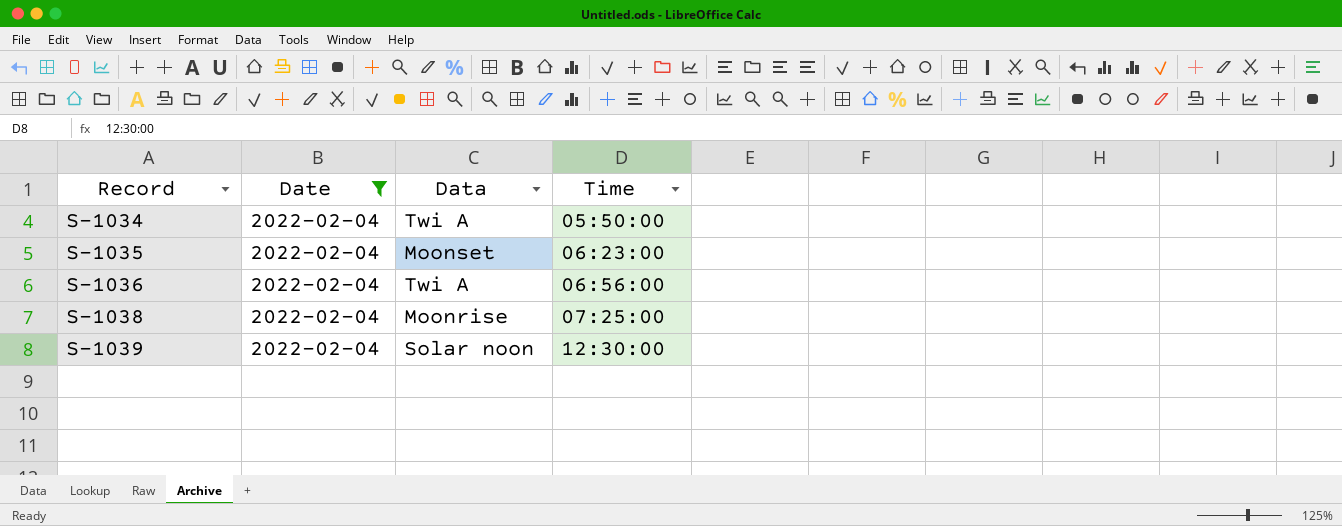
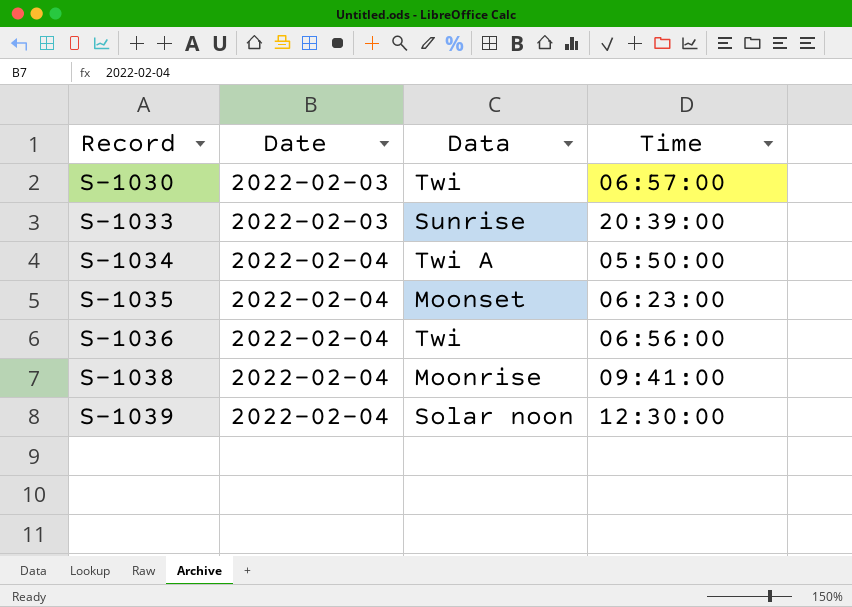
filter: Date = 2022-02-04 -> none
S-1036 | Data: Twi A -> Twi
S-1038 | Time: 07:25:00 -> 09:41:00

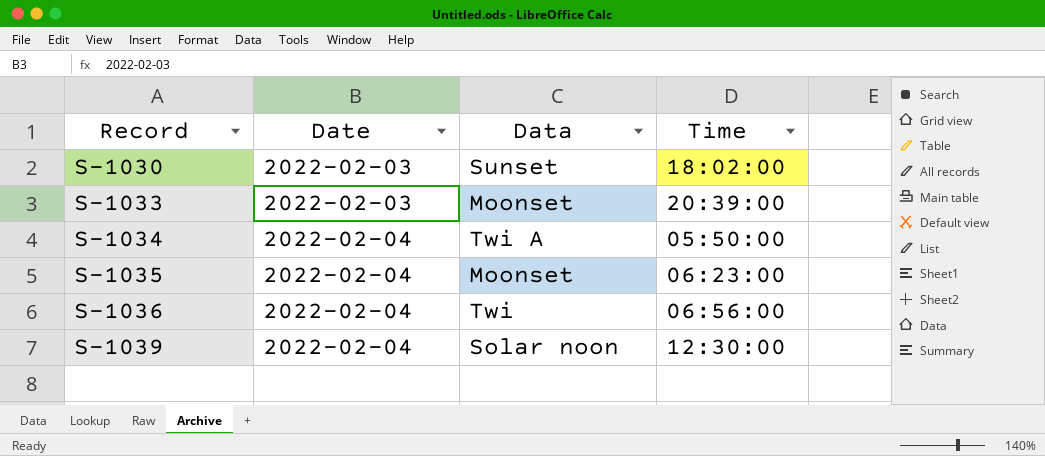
row S-1038: 2022-02-04 | Moonrise | 09:41:00 -> none
S-1030 | Data: Twi -> Sunset
S-1030 | Time: 06:57:00 -> 18:02:00
S-1033 | Data: Sunrise -> Moonset

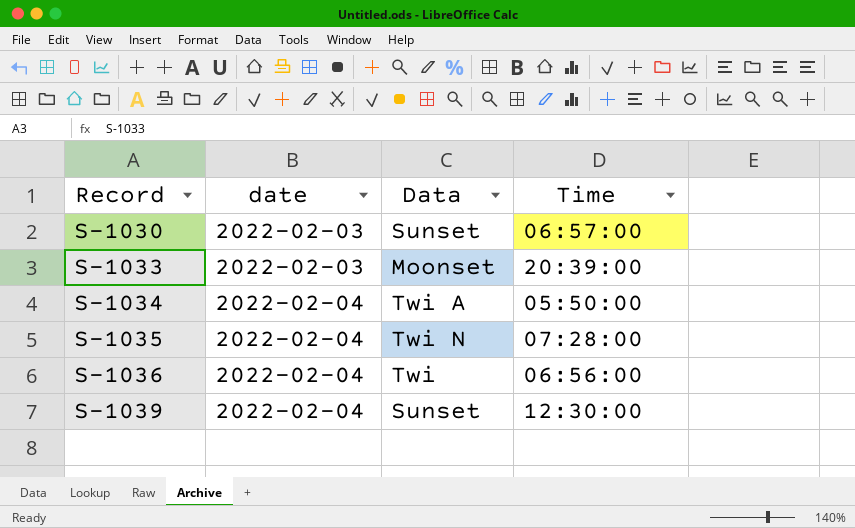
column name: Date -> date
S-1030 | Time: 18:02:00 -> 06:57:00
S-1035 | Data: Moonset -> Twi N
S-1035 | Time: 06:23:00 -> 07:28:00
S-1039 | Data: Solar noon -> Sunset

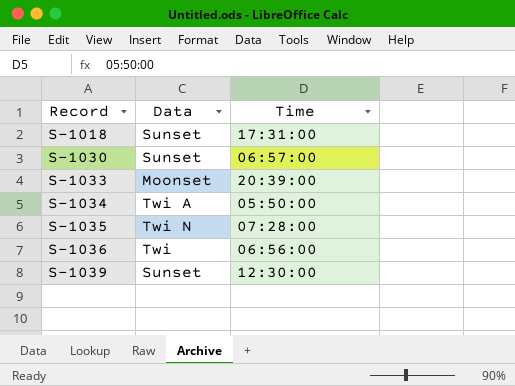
column date | position: 2 -> none
row S-1018: none -> Sunset | 17:31:00

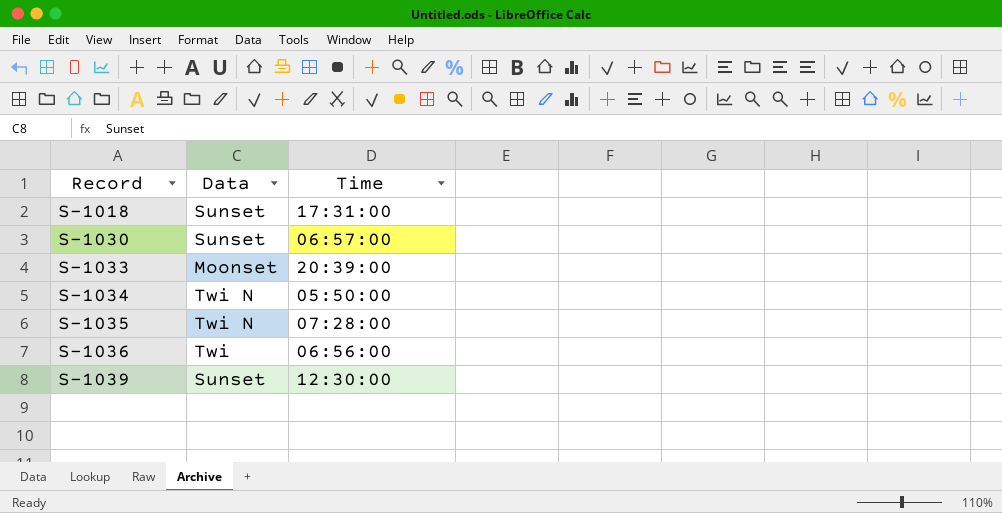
S-1034 | Data: Twi A -> Twi N

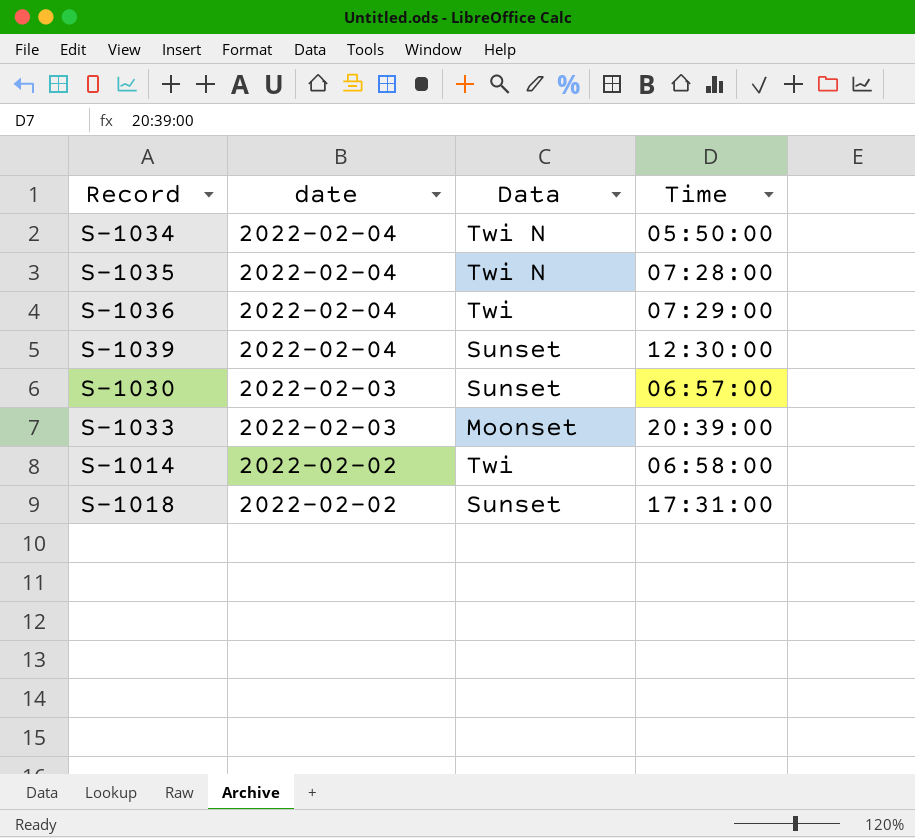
row order: Record ascending -> date descending
column date | position: none -> 2
S-1036 | Time: 06:56:00 -> 07:29:00
row S-1014: none -> 2022-02-02 | Twi | 06:58:00

